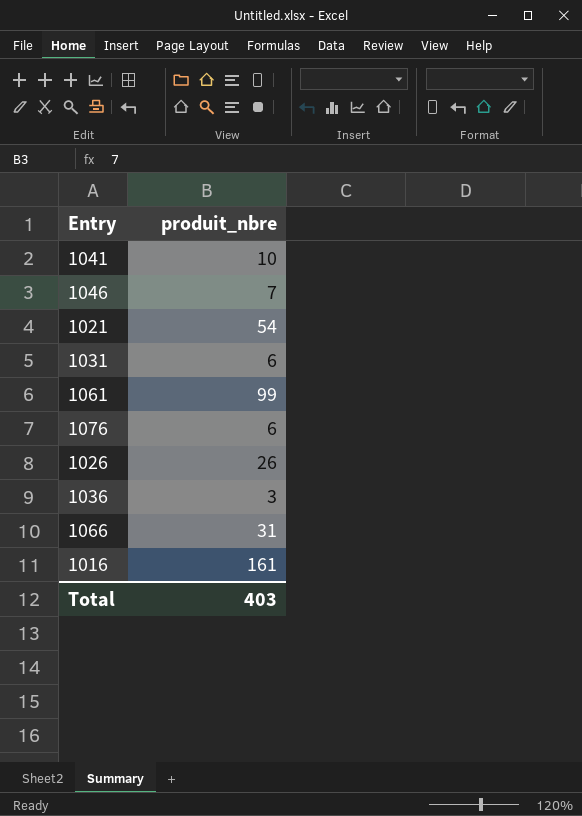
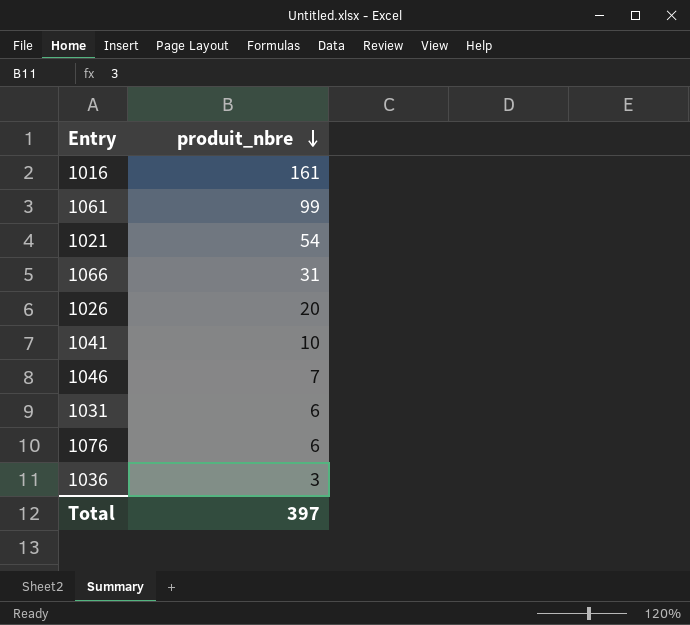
row order: none -> produit_nbre descending
1026 | produit_nbre: 26 -> 20
Total | produit_nbre: 403 -> 397

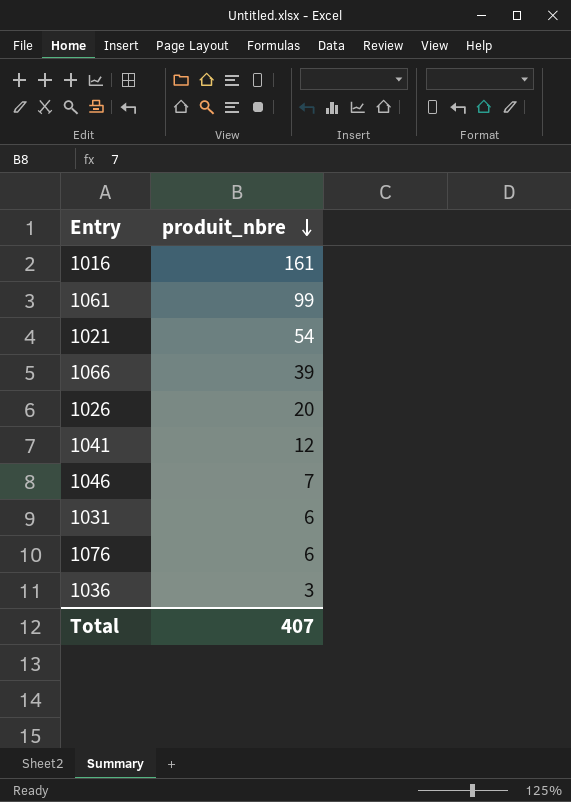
1066 | produit_nbre: 31 -> 39
1041 | produit_nbre: 10 -> 12
Total | produit_nbre: 397 -> 407

